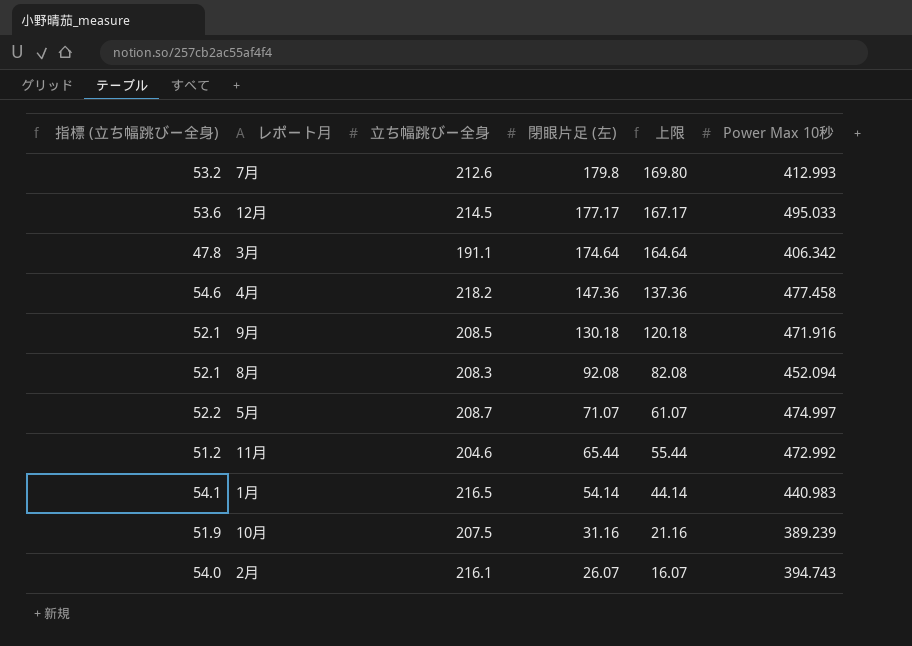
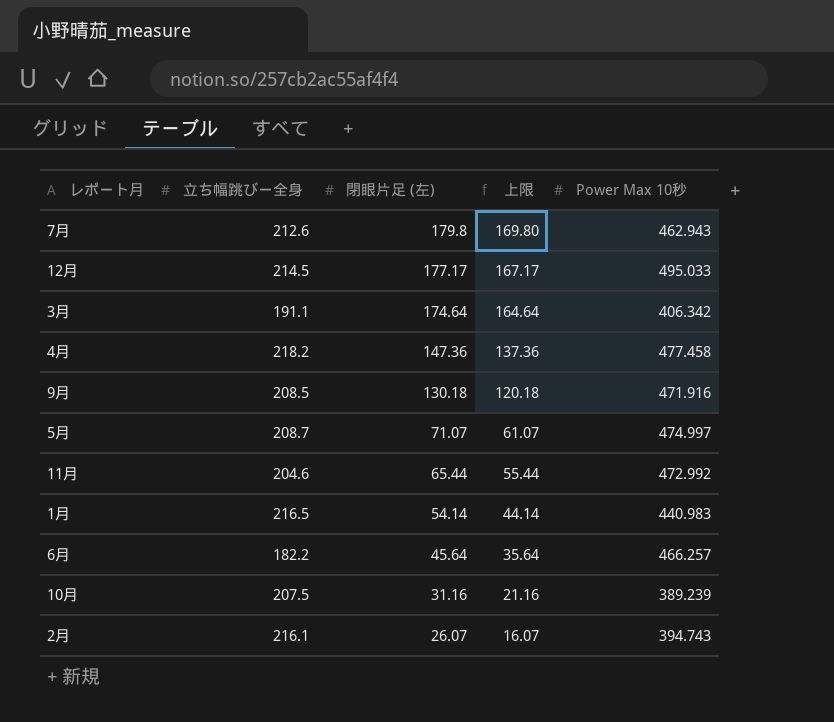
column 指標 (立ち幅跳びー全身) | formula: [立ち幅跳びー全身] * 0.25 -> none
row 8月: 52.1 | 208.3 | 92.08 | 82.08 | 452.094 -> none
7月 | Power Max 10秒: 412.993 -> 462.943
row 6月: none -> 182.2 | 45.64 | 35.64 | 466.257

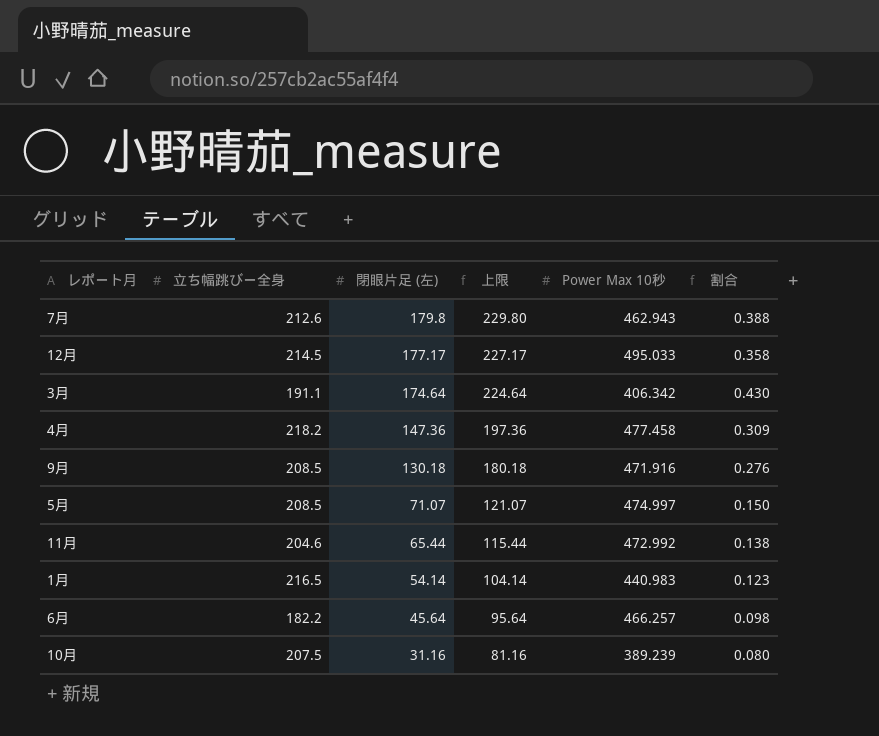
column 上限 | formula: [閉眼片足 (左)] - 10 -> [閉眼片足 (左)] + 50
column 割合 | formula: none -> [閉眼片足 (左)] / [Power Max 10秒]
row 2月: 216.1 | 26.07 | 16.07 | 394.743 -> none
5月 | 立ち幅跳びー全身: 208.7 -> 208.5

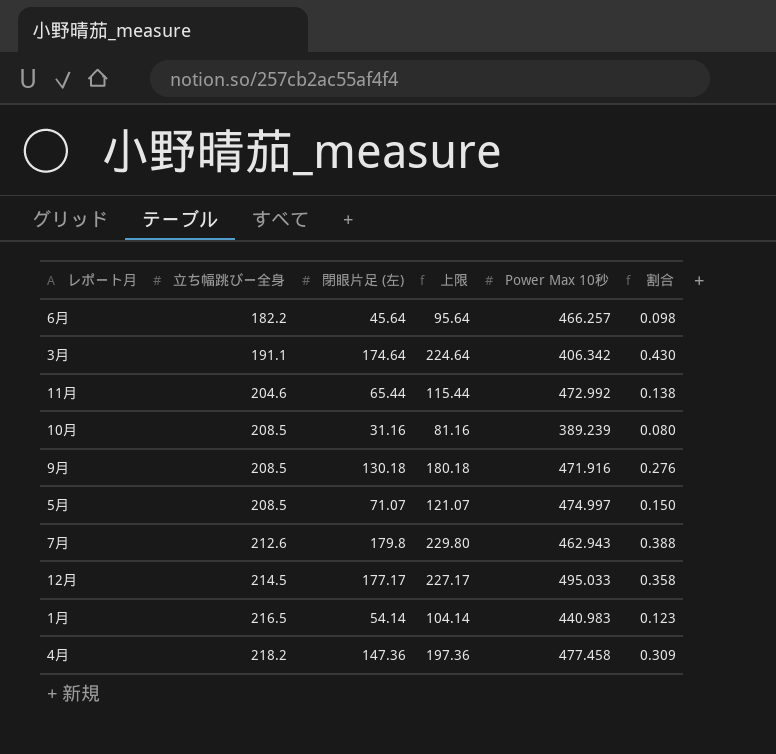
row order: 閉眼片足 (左) descending -> 立ち幅跳びー全身 ascending
10月 | 立ち幅跳びー全身: 207.5 -> 208.5

